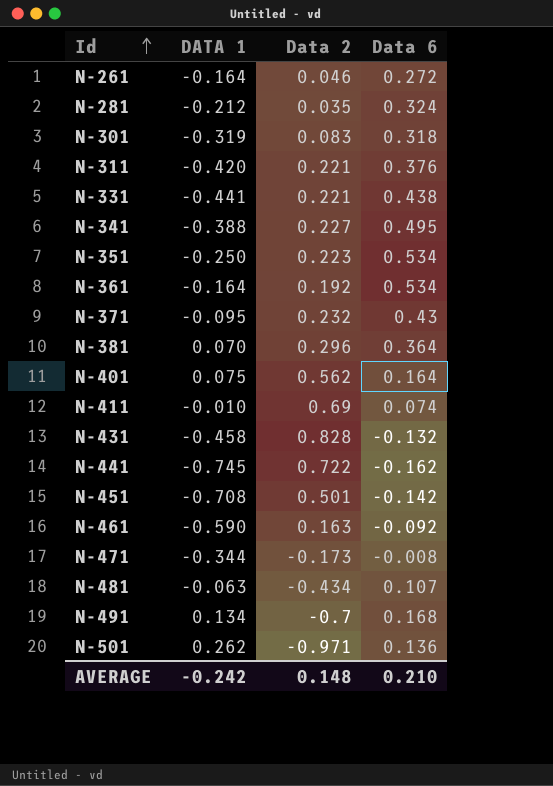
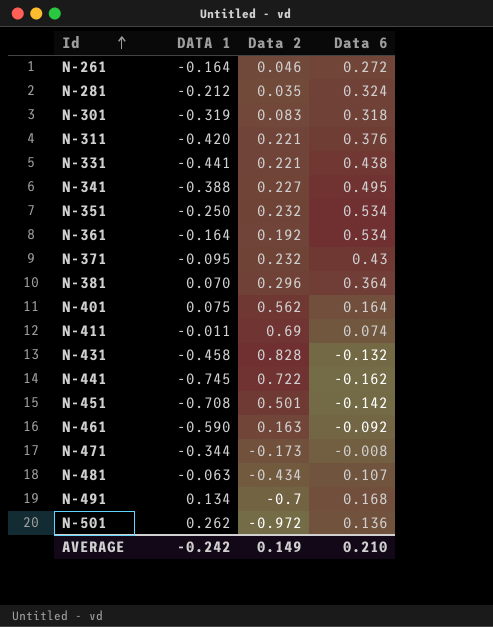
N-351 | Data 2: 0.223 -> 0.232
N-411 | DATA 1: -0.010 -> -0.011
N-501 | Data 2: -0.971 -> -0.972
AVERAGE | Data 2: 0.148 -> 0.149

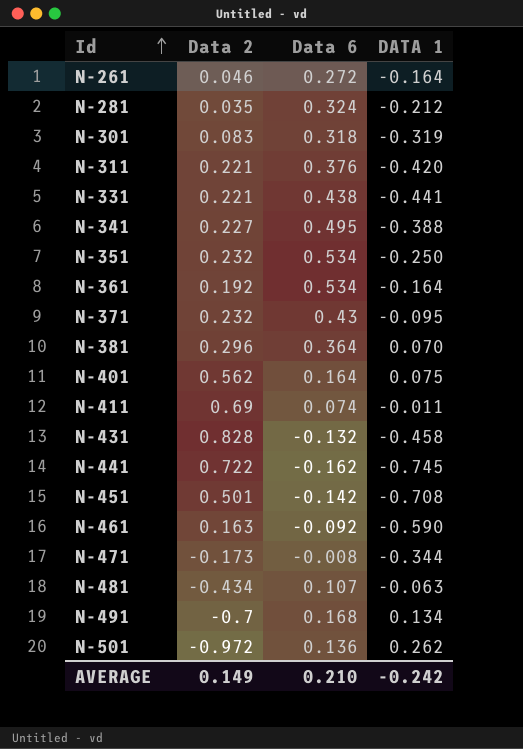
column DATA 1 | position: 2 -> 4

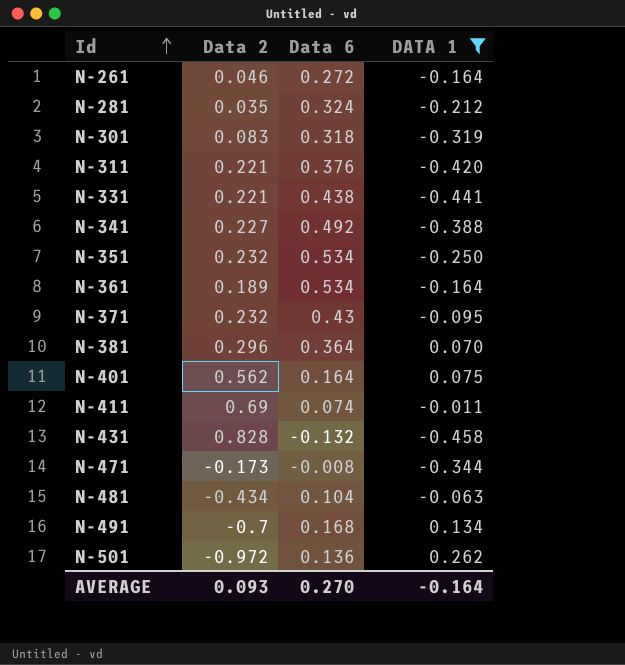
filter: none -> DATA 1 >= -0.458
N-341 | Data 6: 0.495 -> 0.492
N-361 | Data 2: 0.192 -> 0.189
N-481 | Data 6: 0.107 -> 0.104
AVERAGE | Data 2: 0.149 -> 0.093
AVERAGE | Data 6: 0.210 -> 0.270
AVERAGE | DATA 1: -0.242 -> -0.164

